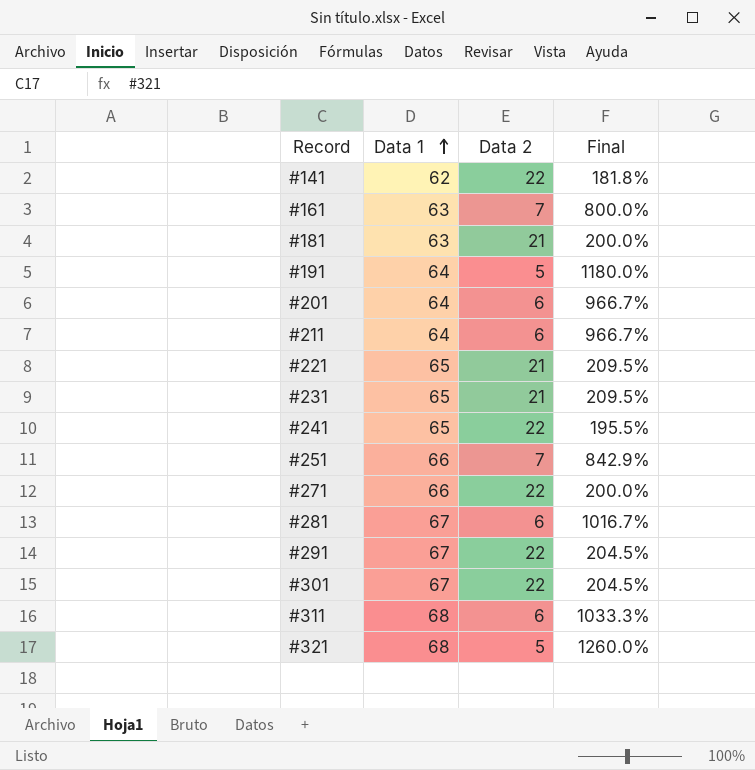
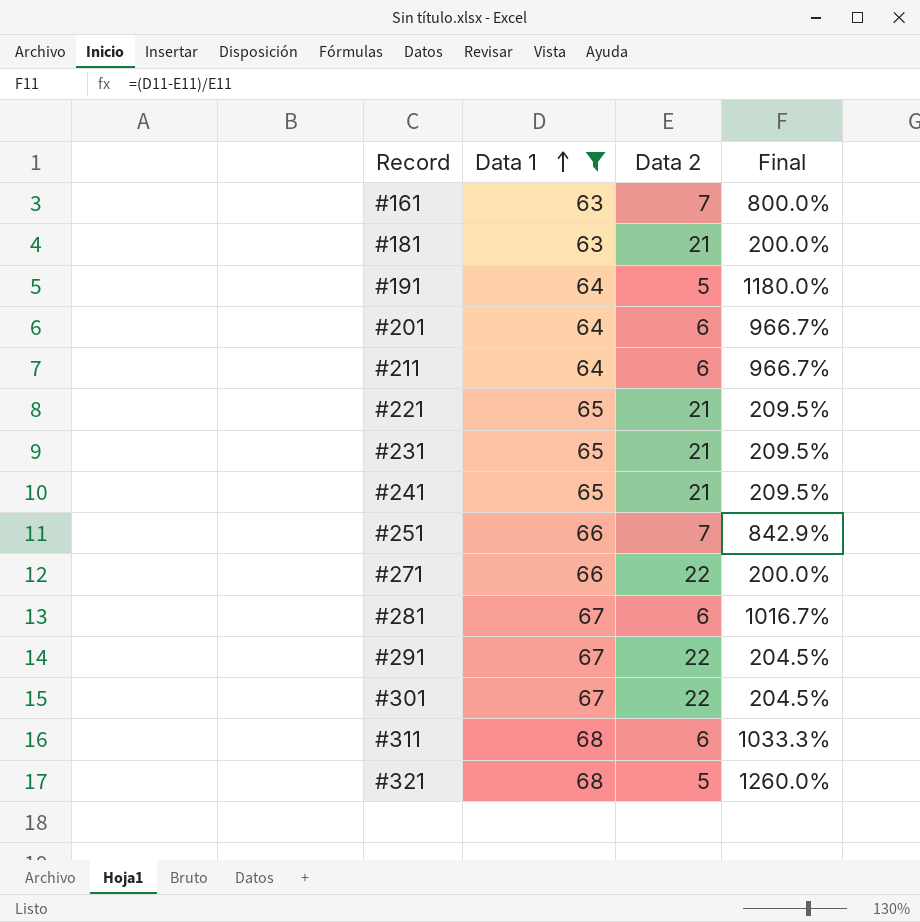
filter: none -> Data 1 != 62
#241 | Data 2: 22 -> 21
#241 | Final: 195.5% -> 209.5%

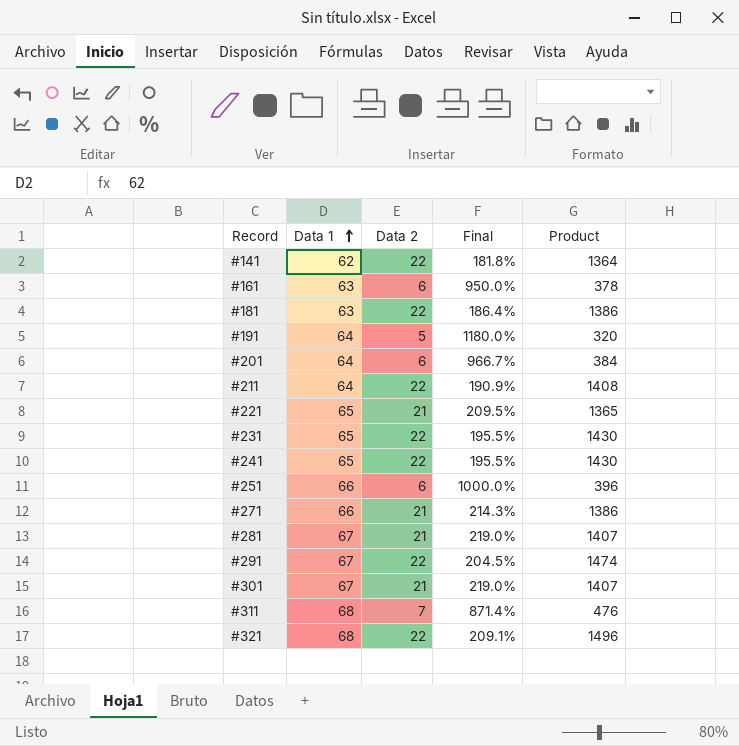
filter: Data 1 != 62 -> none
column Product | formula: none -> [Data 1] * [Data 2]
#161 | Data 2: 7 -> 6
#161 | Final: 800.0% -> 950.0%
#181 | Data 2: 21 -> 22
#181 | Final: 200.0% -> 186.4%
#211 | Data 2: 6 -> 22
#211 | Final: 966.7% -> 190.9%
#231 | Data 2: 21 -> 22
#231 | Final: 209.5% -> 195.5%
#241 | Data 2: 21 -> 22
#241 | Final: 209.5% -> 195.5%
#251 | Data 2: 7 -> 6
#251 | Final: 842.9% -> 1000.0%
#271 | Data 2: 22 -> 21
#271 | Final: 200.0% -> 214.3%
#281 | Data 2: 6 -> 21
#281 | Final: 1016.7% -> 219.0%
#301 | Data 2: 22 -> 21
#301 | Final: 204.5% -> 219.0%
#311 | Data 2: 6 -> 7
#311 | Final: 1033.3% -> 871.4%
#321 | Data 2: 5 -> 22
#321 | Final: 1260.0% -> 209.1%

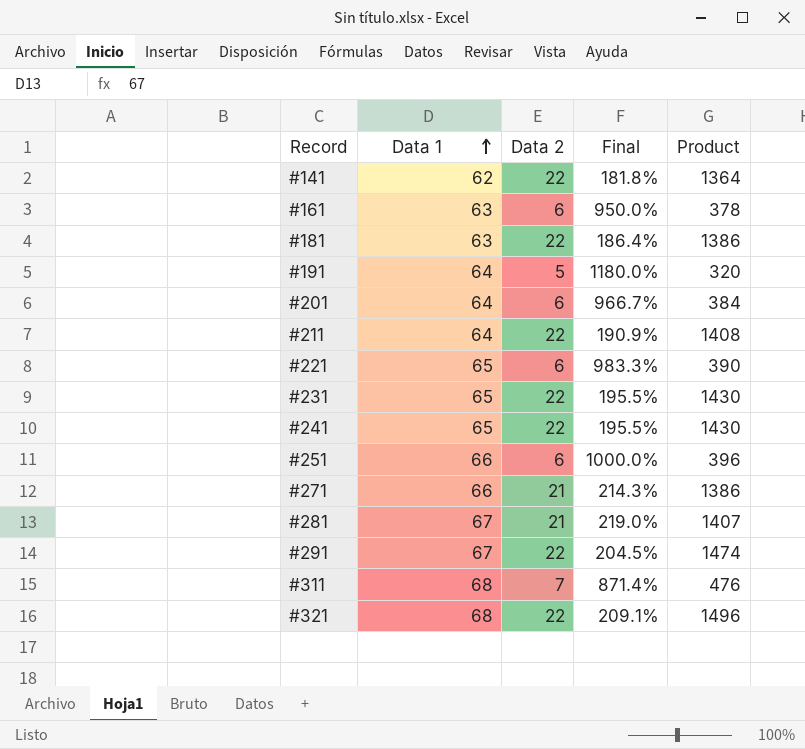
row #301: 67 | 21 | 219.0% | 1407 -> none
#221 | Data 2: 21 -> 6
#221 | Final: 209.5% -> 983.3%
#221 | Product: 1365 -> 390

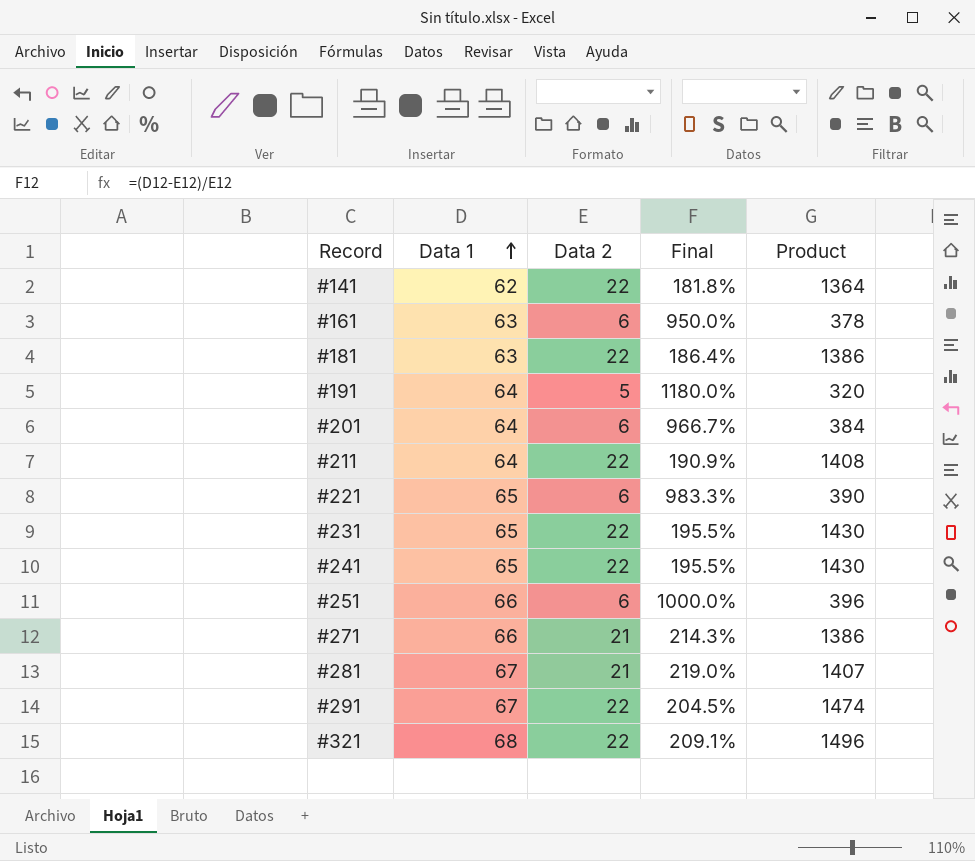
row #311: 68 | 7 | 871.4% | 476 -> none

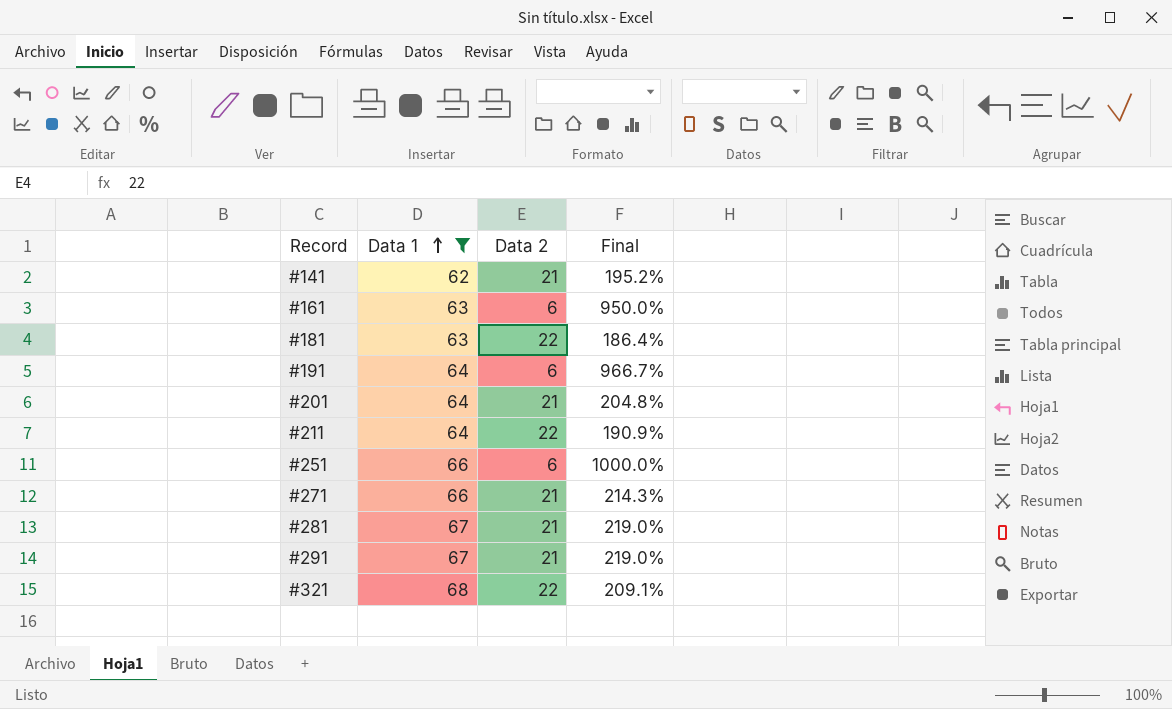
filter: none -> Data 1 != 65
column Product | formula: [Data 1] * [Data 2] -> none
#141 | Data 2: 22 -> 21
#141 | Final: 181.8% -> 195.2%
#191 | Data 2: 5 -> 6
#191 | Final: 1180.0% -> 966.7%
#201 | Data 2: 6 -> 21
#201 | Final: 966.7% -> 204.8%
#291 | Data 2: 22 -> 21
#291 | Final: 204.5% -> 219.0%

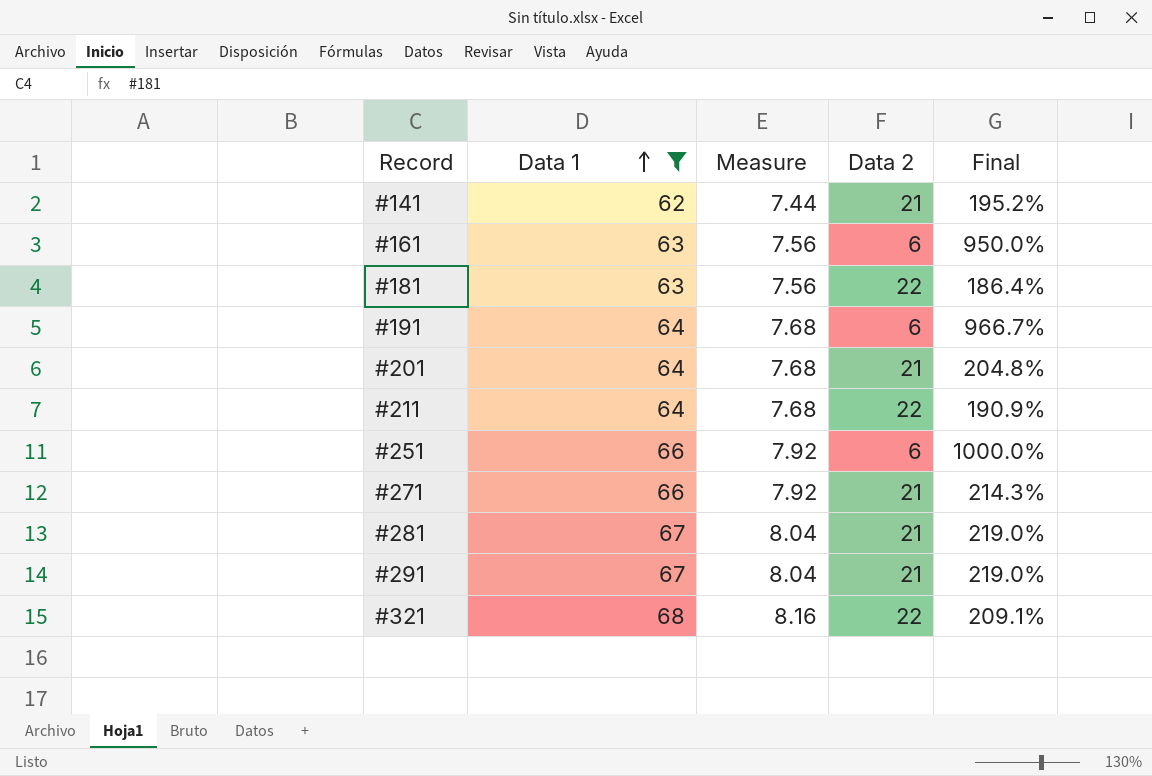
column Measure | formula: none -> [Data 1] * 0.12

